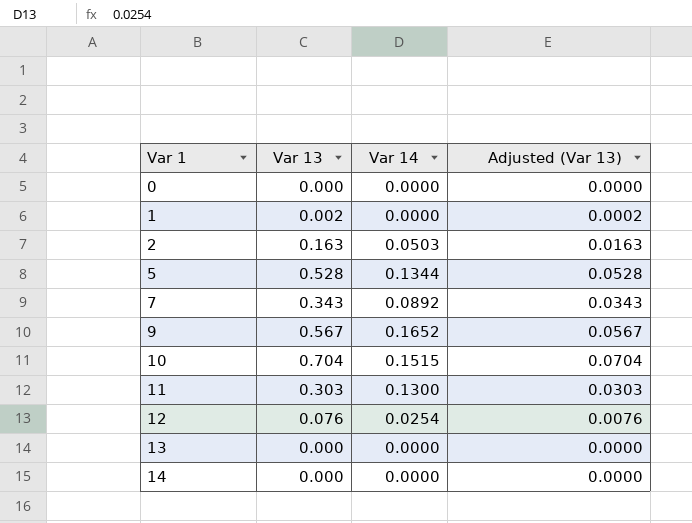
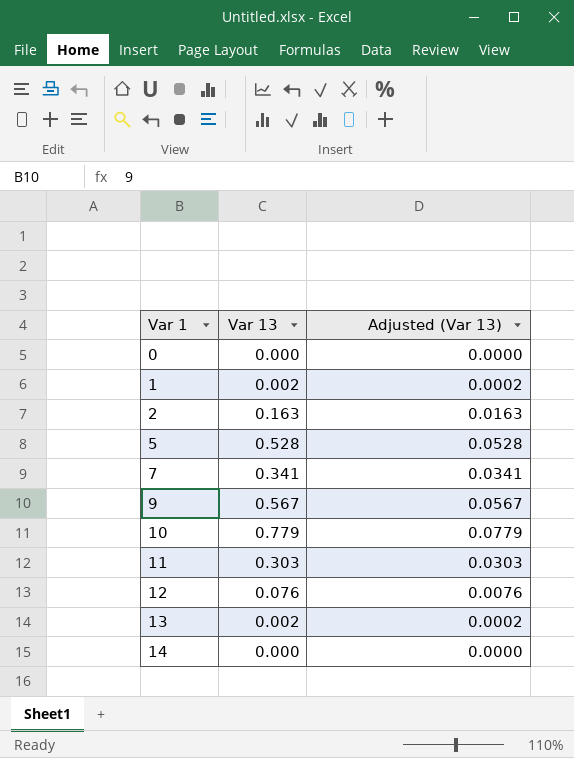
column Var 14 | position: 3 -> none
7 | Var 13: 0.343 -> 0.341
7 | Adjusted (Var 13): 0.0343 -> 0.0341
10 | Var 13: 0.704 -> 0.779
10 | Adjusted (Var 13): 0.0704 -> 0.0779
13 | Var 13: 0.000 -> 0.002
13 | Adjusted (Var 13): 0.0000 -> 0.0002

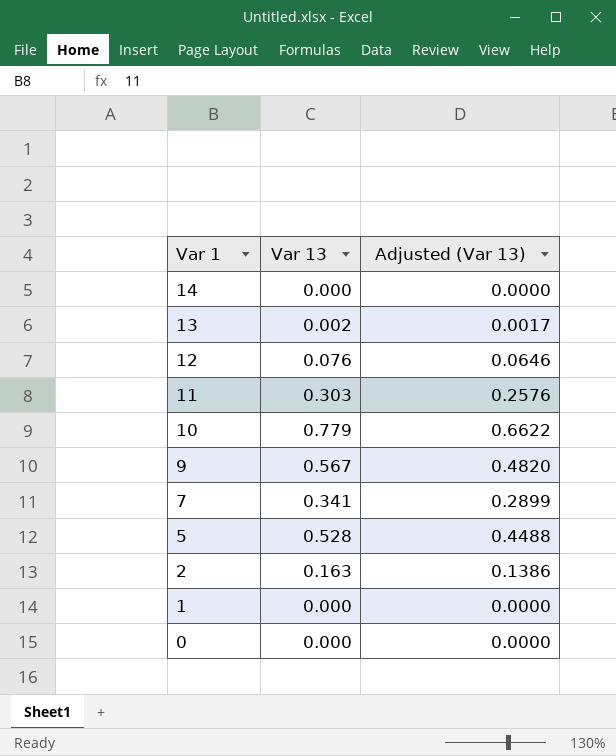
row order: Var 1 ascending -> Var 1 descending
column Adjusted (Var 13) | formula: [Var 13] * 0.1 -> [Var 13] * 0.85
1 | Var 13: 0.002 -> 0.000

